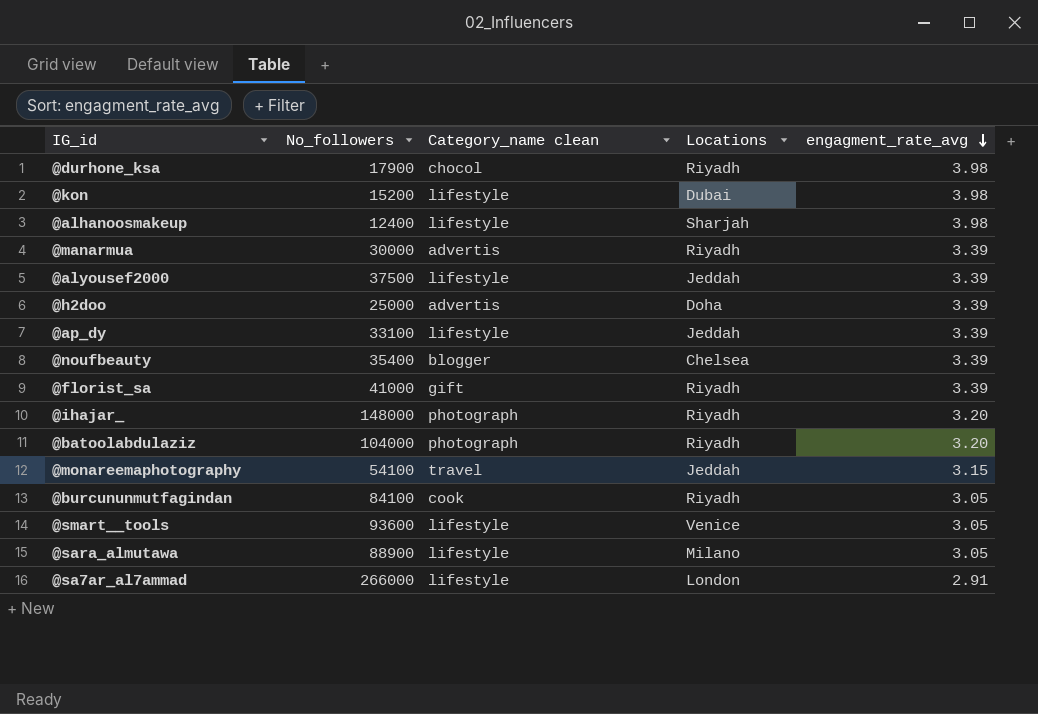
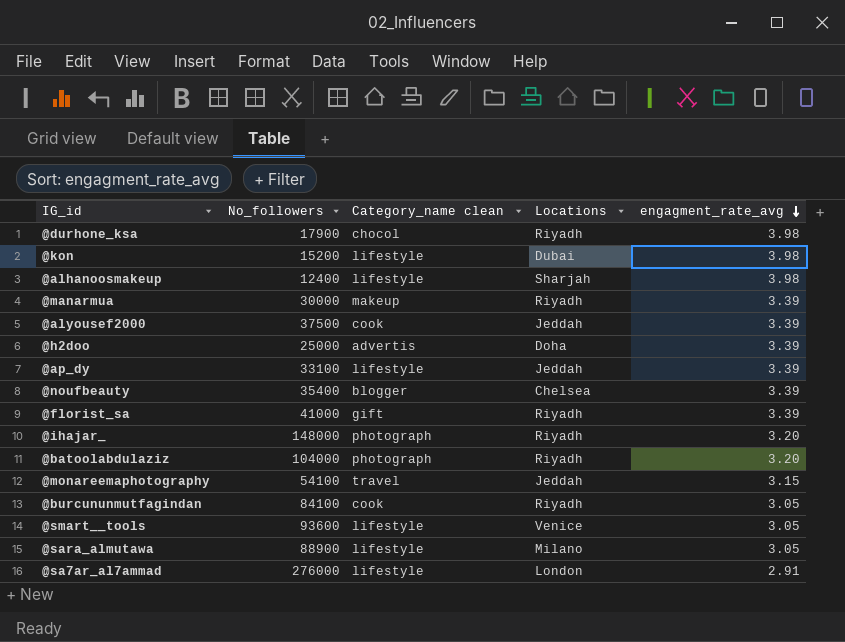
@manarmua | Category_name clean: advertis -> makeup
@alyousef2000 | Category_name clean: lifestyle -> cook
@sa7ar_al7ammad | No_followers: 266000 -> 276000

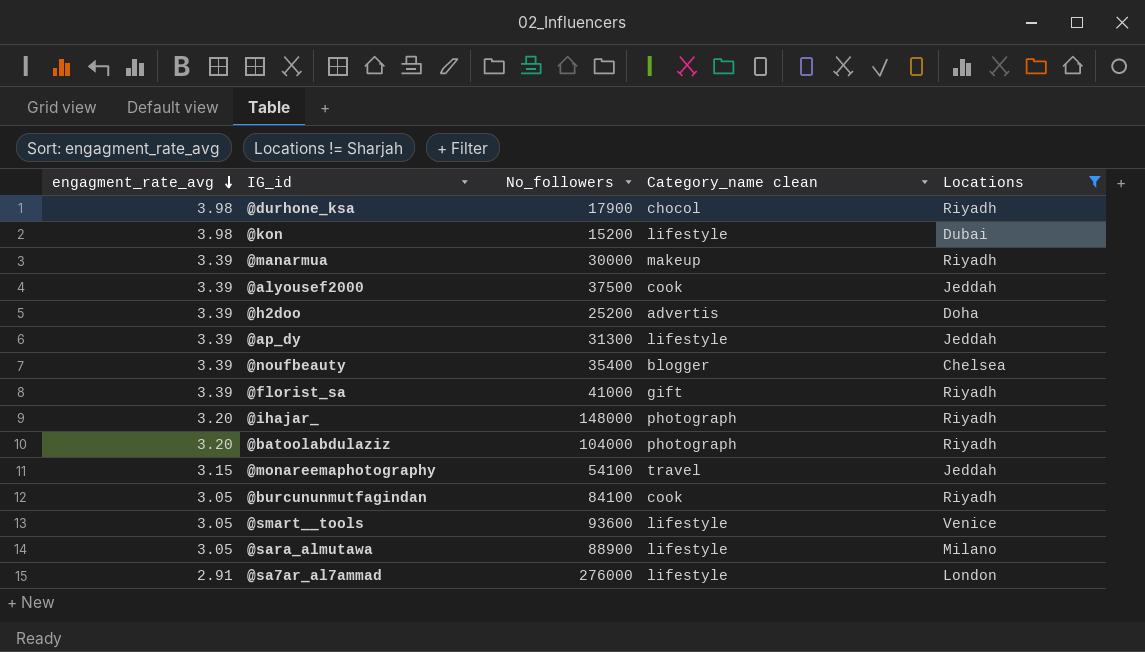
filter: none -> Locations != Sharjah
column engagment_rate_avg | position: 5 -> 1
@h2doo | No_followers: 25000 -> 25200
@ap_dy | No_followers: 33100 -> 31300

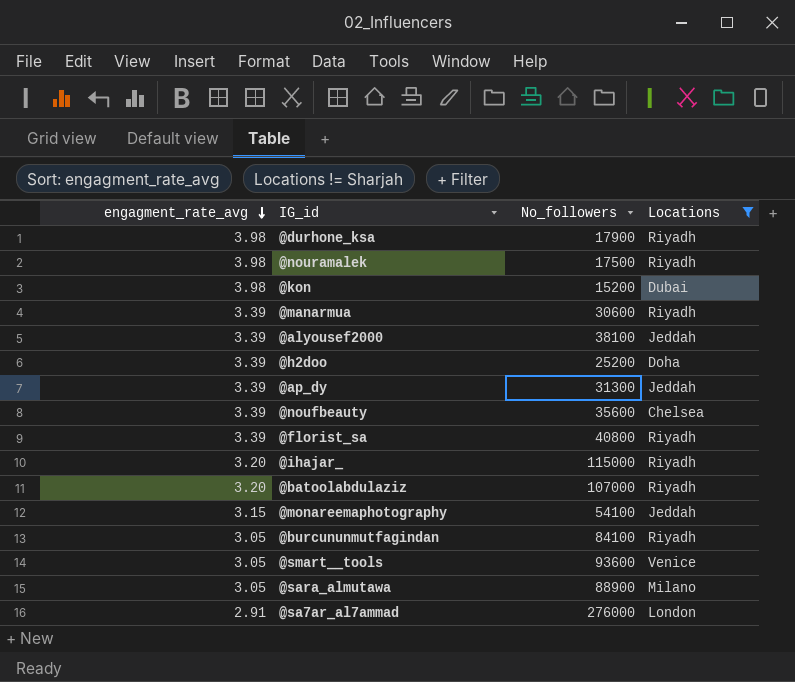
column Category_name clean | position: 4 -> none
row @nouramalek: none -> 3.98 | 17500 | Riyadh
@manarmua | No_followers: 30000 -> 30600
@alyousef2000 | No_followers: 37500 -> 38100
@noufbeauty | No_followers: 35400 -> 35600
@florist_sa | No_followers: 41000 -> 40800
@ihajar_ | No_followers: 148000 -> 115000
@batoolabdulaziz | No_followers: 104000 -> 107000

